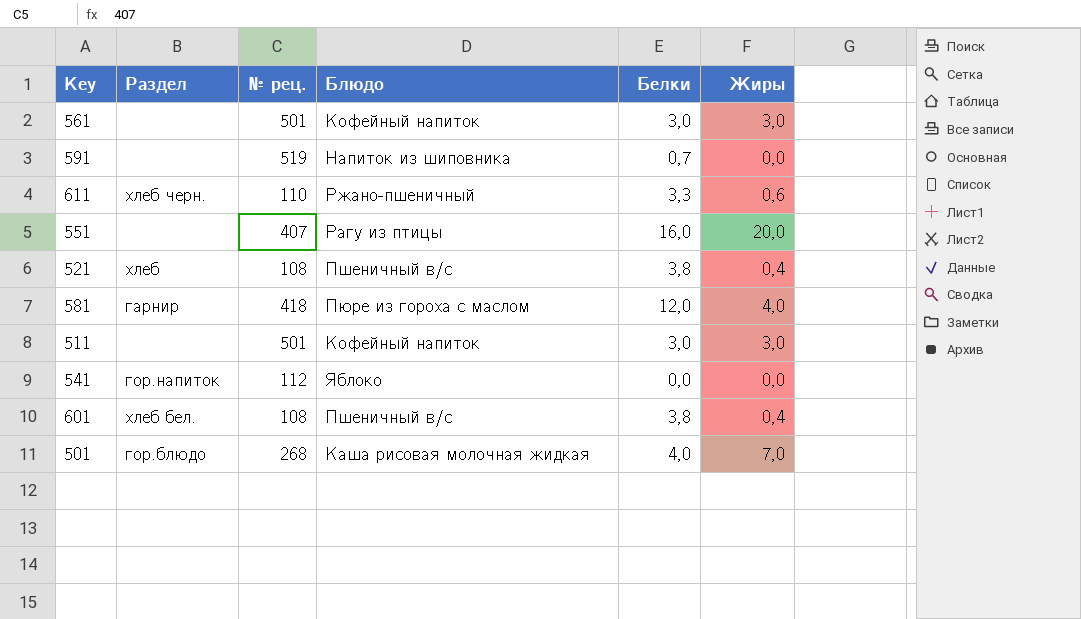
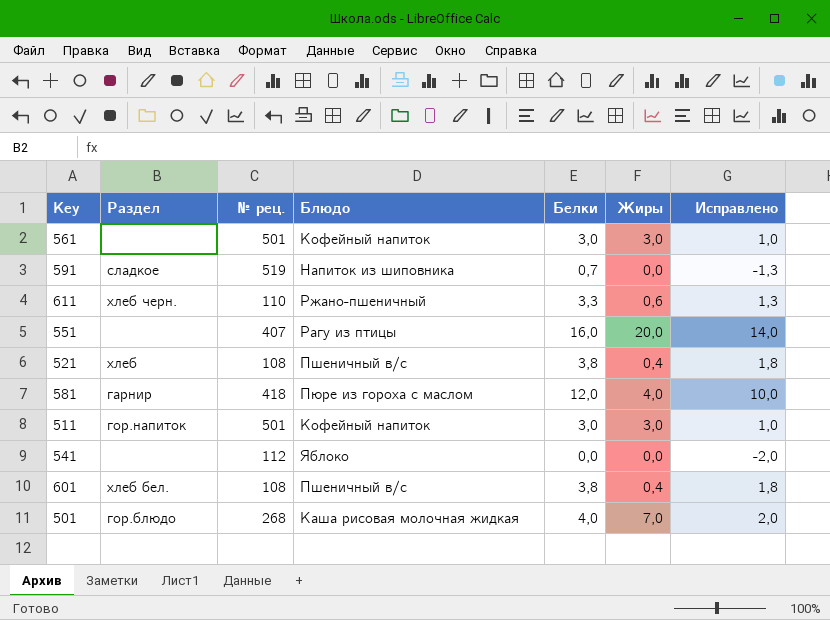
column Исправлено | formula: none -> [Белки] - 2
591 | Раздел: none -> сладкое
511 | Раздел: none -> гор.напиток
541 | Раздел: гор.напиток -> none

